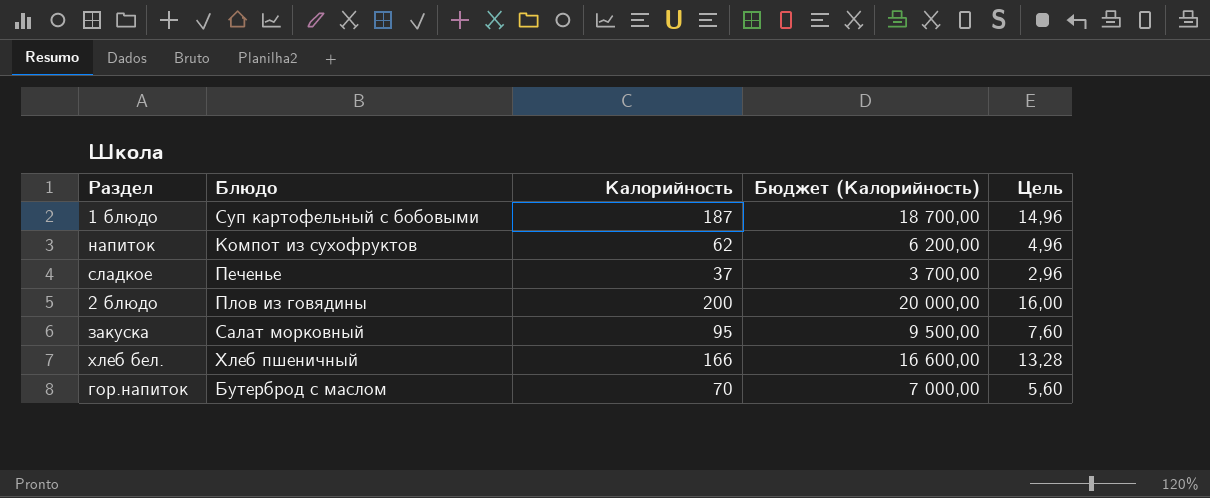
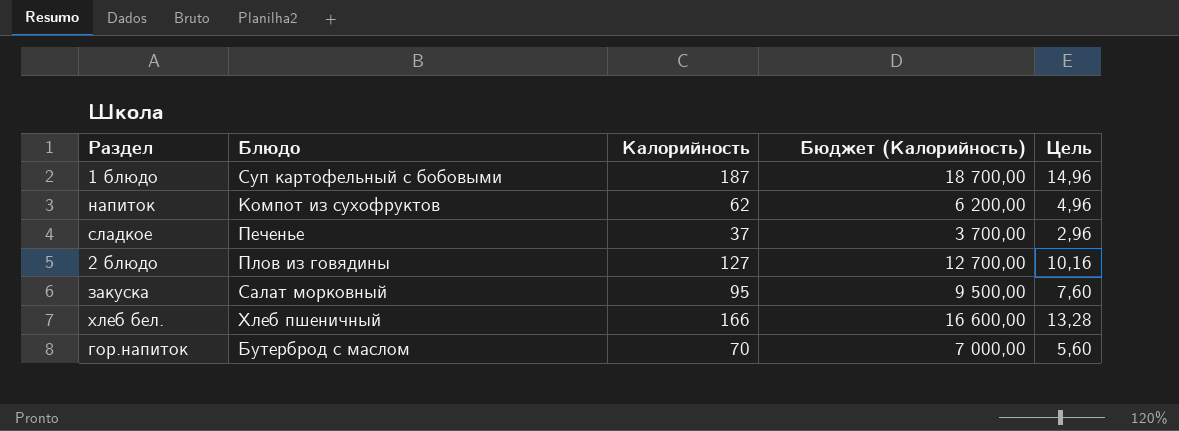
2 блюдо | Калорийность: 200 -> 127
2 блюдо | Бюджет (Калорийность): 20 000,00 -> 12 700,00
2 блюдо | Цель: 16,00 -> 10,16

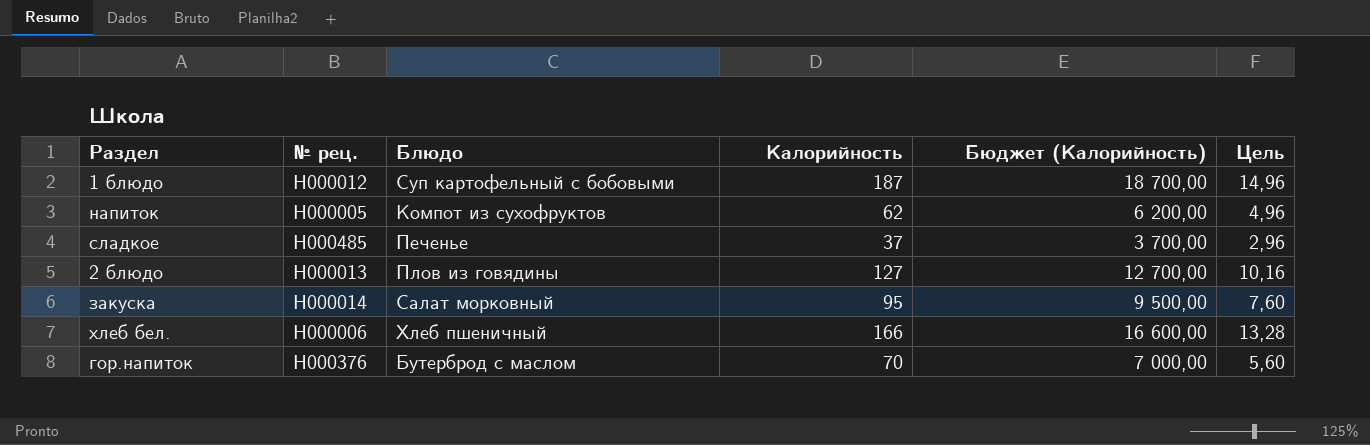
column № рец. | position: none -> 2

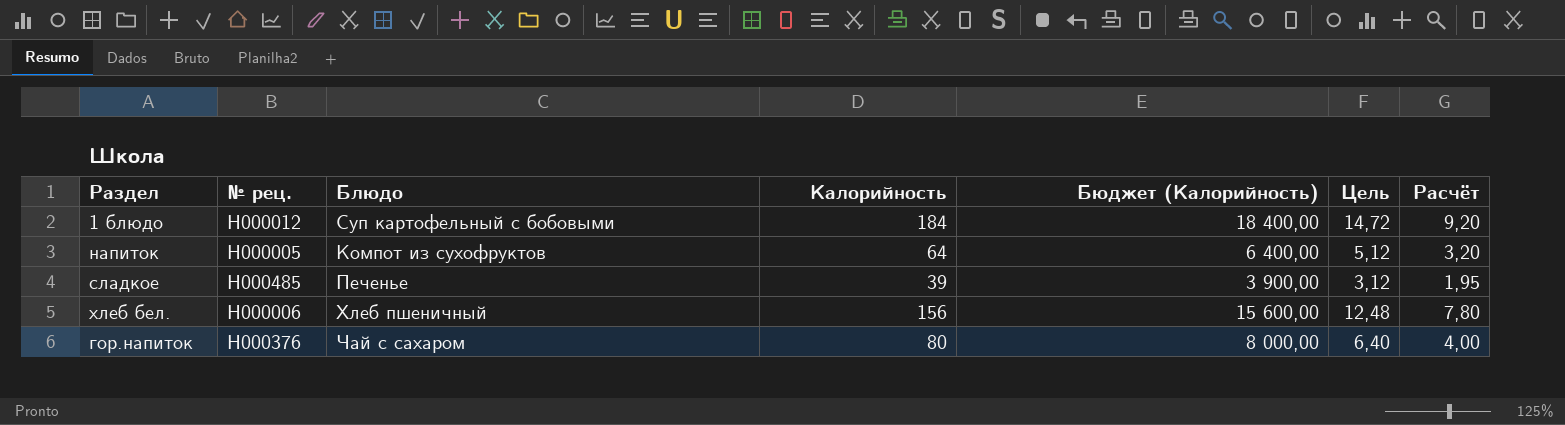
column Расчёт | formula: none -> [Калорийность] * 0,05
row 2 блюдо: Н000013 | Плов из говядины | 127 | 12 700,00 | 10,16 -> none
row закуска: Н000014 | Салат морковный | 95 | 9 500,00 | 7,60 -> none
1 блюдо | Калорийность: 187 -> 184
1 блюдо | Бюджет (Калорийность): 18 700,00 -> 18 400,00
1 блюдо | Цель: 14,96 -> 14,72
напиток | Калорийность: 62 -> 64
напиток | Бюджет (Калорийность): 6 200,00 -> 6 400,00
напиток | Цель: 4,96 -> 5,12
сладкое | Калорийность: 37 -> 39
сладкое | Бюджет (Калорийность): 3 700,00 -> 3 900,00
сладкое | Цель: 2,96 -> 3,12
хлеб бел. | Калорийность: 166 -> 156
хлеб бел. | Бюджет (Калорийность): 16 600,00 -> 15 600,00
хлеб бел. | Цель: 13,28 -> 12,48
гор.напиток | Блюдо: Бутерброд с маслом -> Чай с сахаром
гор.напиток | Калорийность: 70 -> 80
гор.напиток | Бюджет (Калорийность): 7 000,00 -> 8 000,00
гор.напиток | Цель: 5,60 -> 6,40

